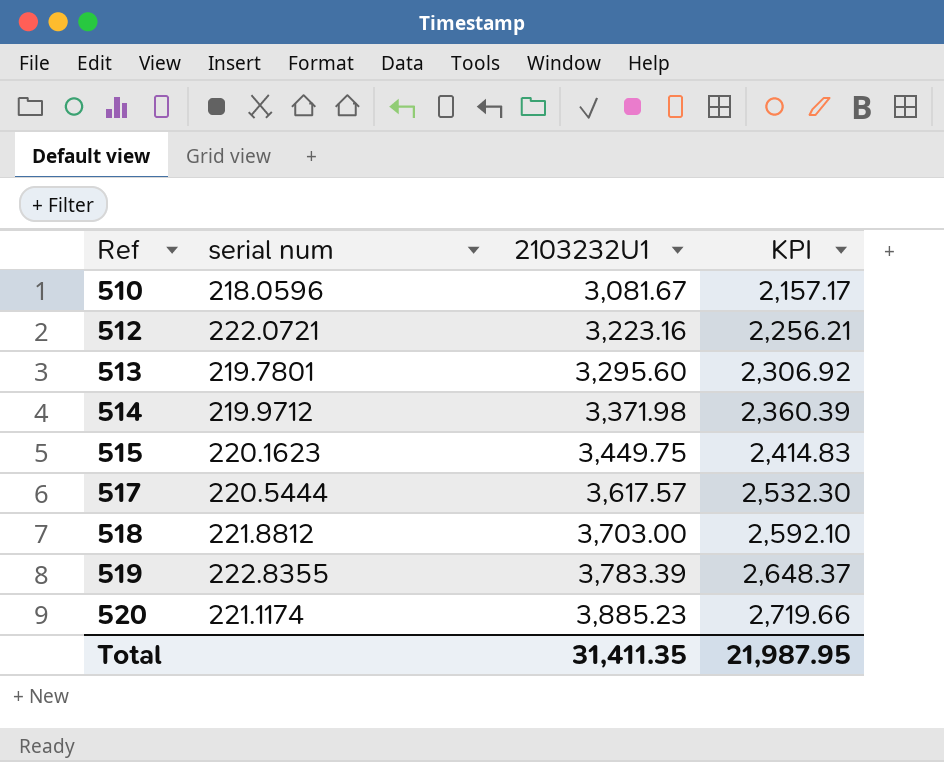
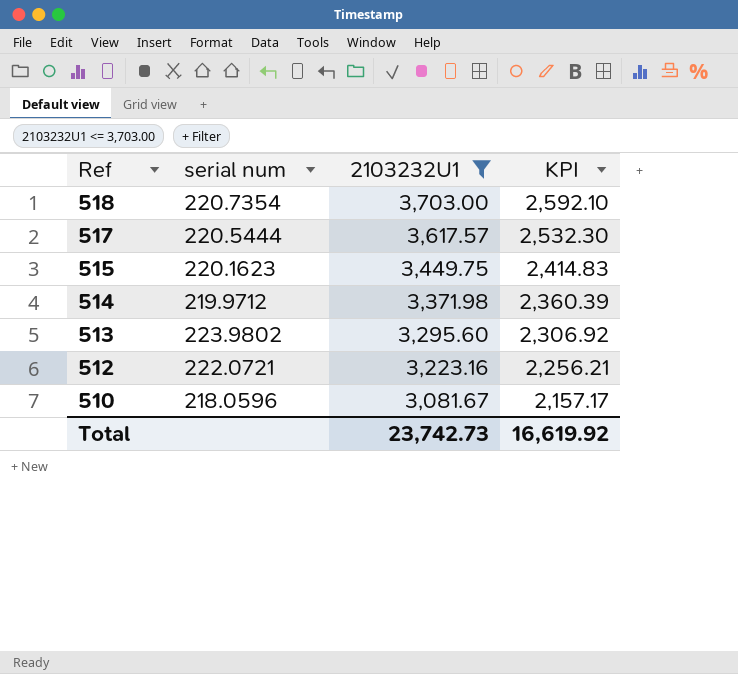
filter: none -> 2103232U1 <= 3,703.00
row order: Ref ascending -> Ref descending
518 | serial num: 221.8812 -> 220.7354
513 | serial num: 219.7801 -> 223.9802
Total | 2103232U1: 31,411.35 -> 23,742.73
Total | KPI: 21,987.95 -> 16,619.92

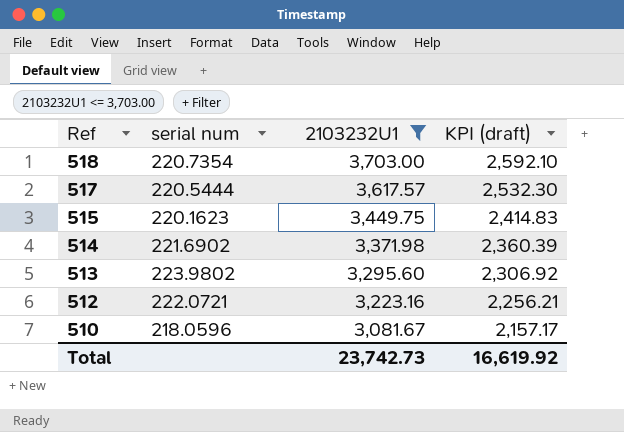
column name: KPI -> KPI (draft)
514 | serial num: 219.9712 -> 221.6902

